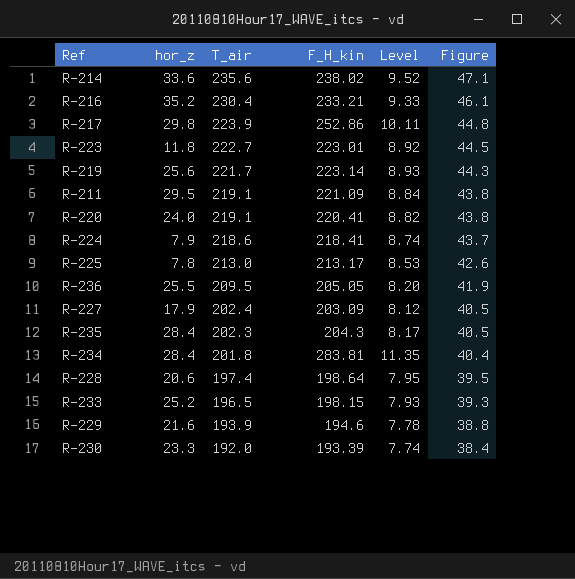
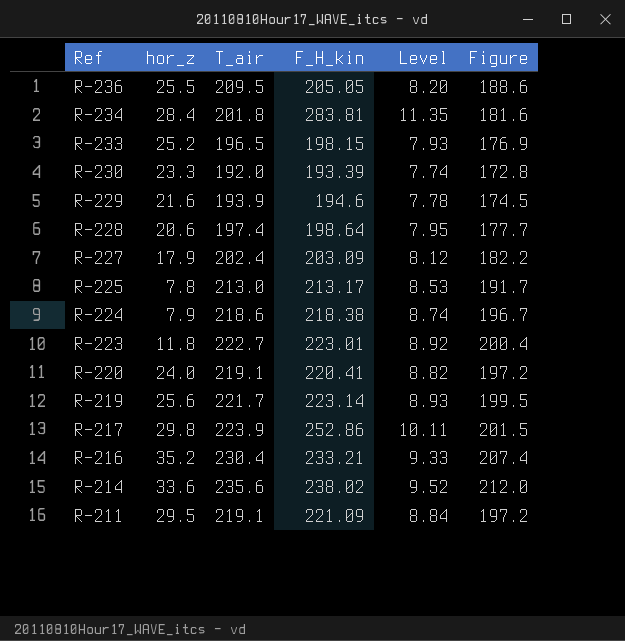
row order: T_air descending -> Ref descending
column Figure | formula: [T_air] * 0.2 -> [T_air] * 0.9
row R-235: 28.4 | 202.3 | 204.3 | 8.17 | 40.5 -> none
R-224 | F_H_kin: 218.41 -> 218.38

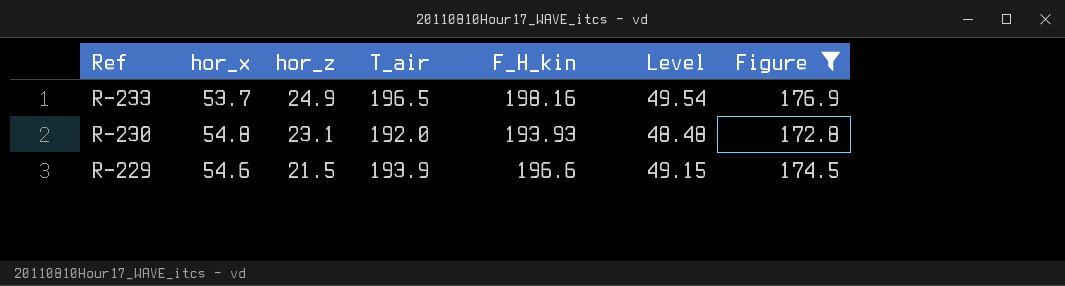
filter: none -> Figure <= 176.9
column hor_x | position: none -> 2
column Level | formula: [F_H_kin] * 0.04 -> [F_H_kin] * 0.25
R-233 | hor_z: 25.2 -> 24.9
R-233 | F_H_kin: 198.15 -> 198.16
R-230 | hor_z: 23.3 -> 23.1
R-230 | F_H_kin: 193.39 -> 193.93
R-229 | hor_z: 21.6 -> 21.5
R-229 | F_H_kin: 194.6 -> 196.6

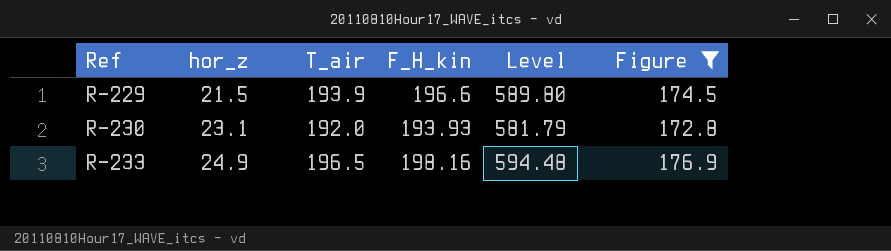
row order: Ref descending -> Ref ascending
column hor_x | position: 2 -> none
column Level | formula: [F_H_kin] * 0.25 -> [F_H_kin] * 3

